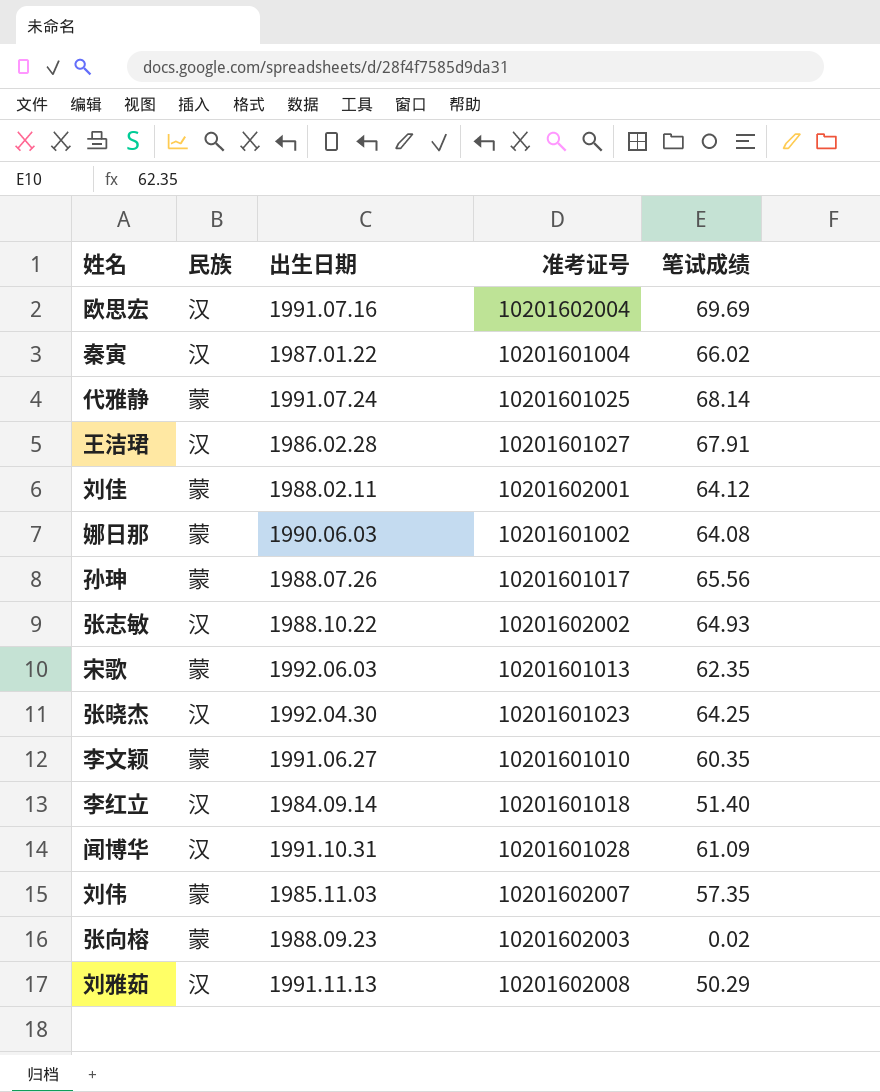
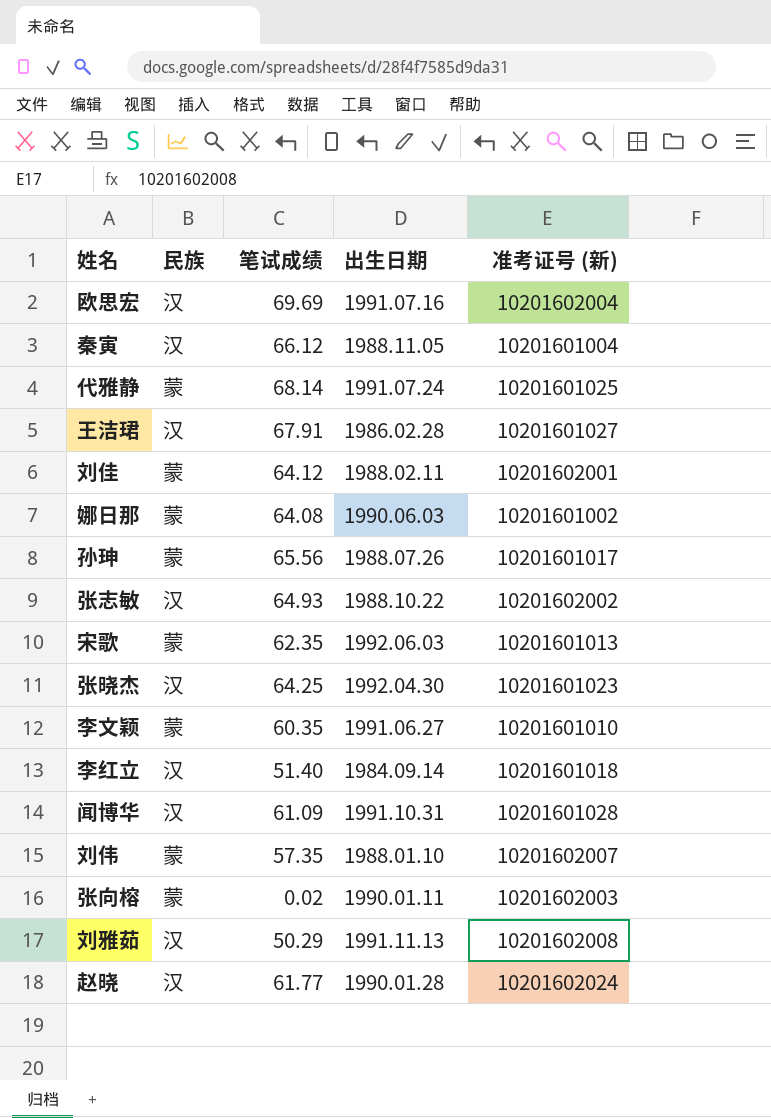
column 笔试成绩 | position: 5 -> 3
column name: 准考证号 -> 准考证号 (新)
秦寅 | 笔试成绩: 66.02 -> 66.12
秦寅 | 出生日期: 1987.01.22 -> 1988.11.05
刘伟 | 出生日期: 1985.11.03 -> 1988.01.10
张向榕 | 出生日期: 1988.09.23 -> 1990.01.11
row 赵晓: none -> 汉 | 61.77 | 1990.01.28 | 10201602024

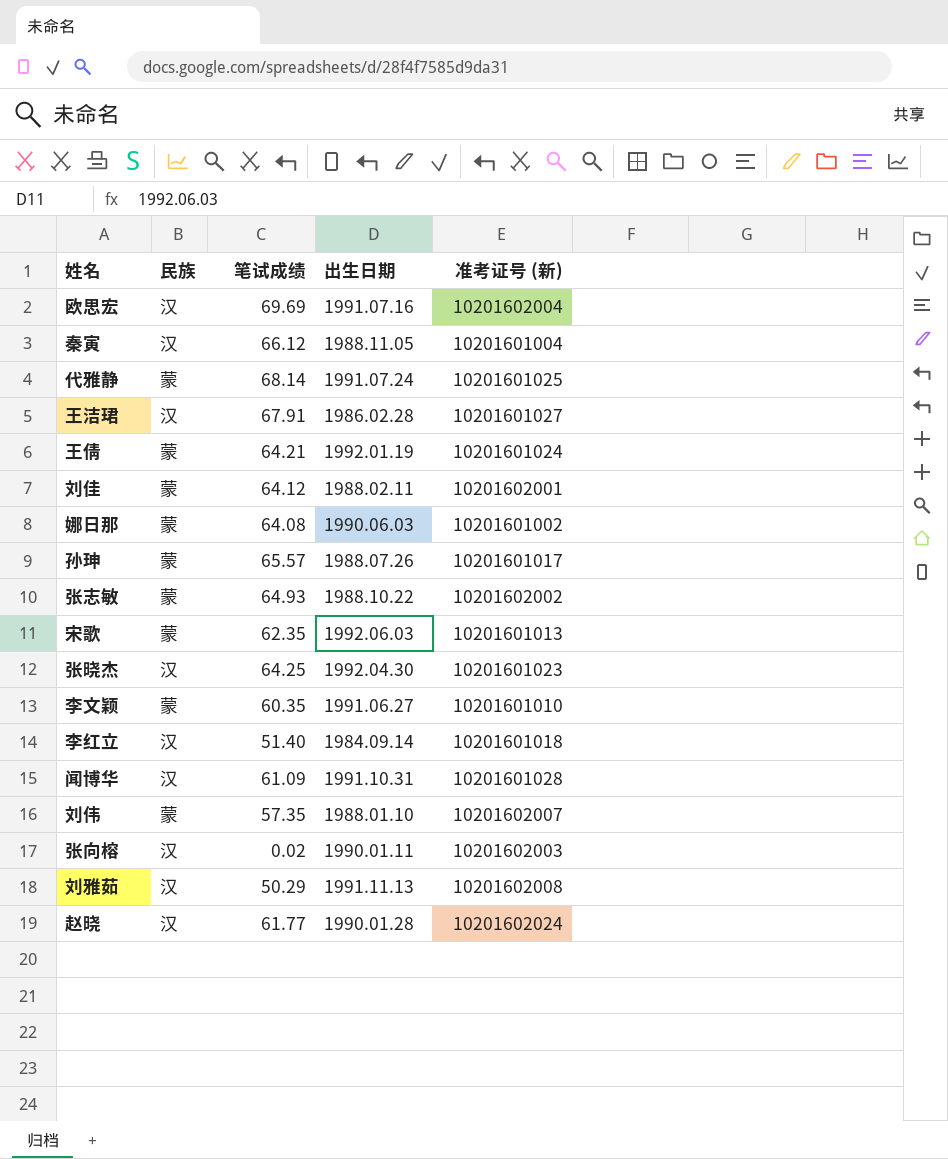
row 王倩: none -> 蒙 | 64.21 | 1992.01.19 | 10201601024
孙珅 | 笔试成绩: 65.56 -> 65.57
张志敏 | 民族: 汉 -> 蒙
张向榕 | 民族: 蒙 -> 汉

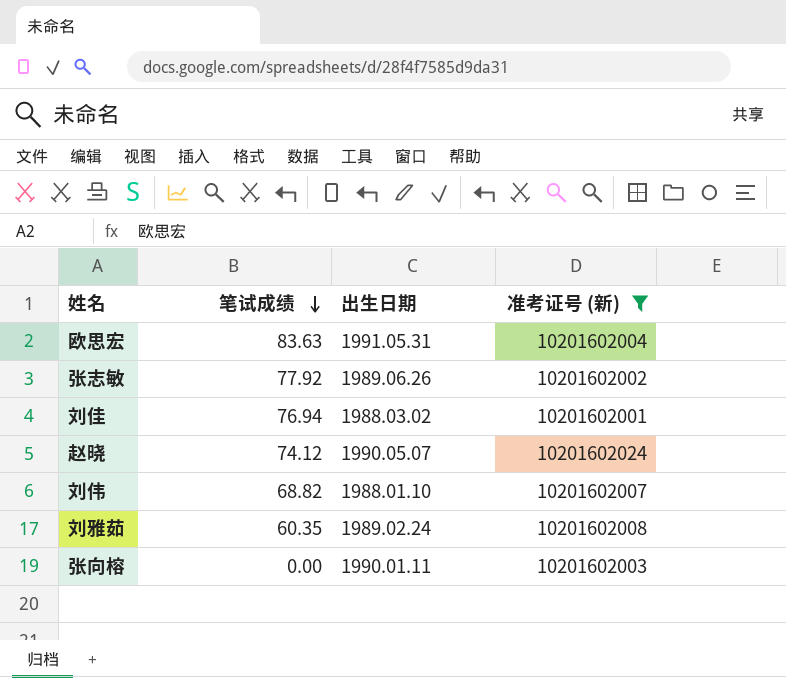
filter: none -> 准考证号 (新) >= 10201602001
row order: none -> 笔试成绩 descending
column 民族 | position: 2 -> none
欧思宏 | 笔试成绩: 69.69 -> 83.63
欧思宏 | 出生日期: 1991.07.16 -> 1991.05.31
张志敏 | 笔试成绩: 64.93 -> 77.92
张志敏 | 出生日期: 1988.10.22 -> 1989.06.26
刘佳 | 笔试成绩: 64.12 -> 76.94
刘佳 | 出生日期: 1988.02.11 -> 1988.03.02
赵晓 | 笔试成绩: 61.77 -> 74.12
赵晓 | 出生日期: 1990.01.28 -> 1990.05.07
刘伟 | 笔试成绩: 57.35 -> 68.82
刘雅茹 | 笔试成绩: 50.29 -> 60.35
刘雅茹 | 出生日期: 1991.11.13 -> 1989.02.24
张向榕 | 笔试成绩: 0.02 -> 0.00

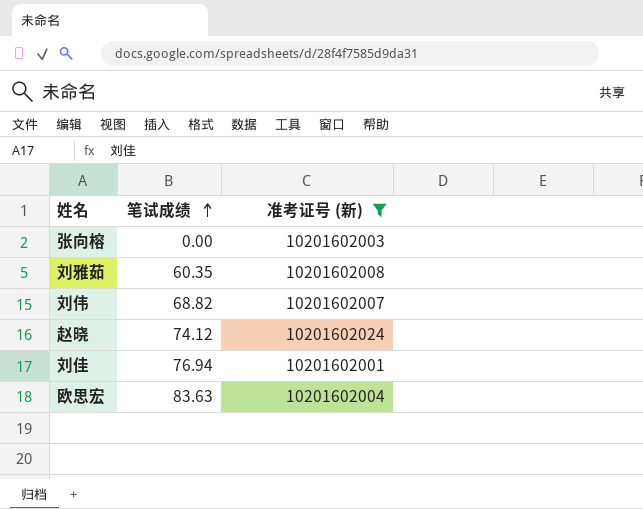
row order: 笔试成绩 descending -> 笔试成绩 ascending
column 出生日期 | position: 3 -> none
row 张志敏: 77.92 | 1989.06.26 | 10201602002 -> none

